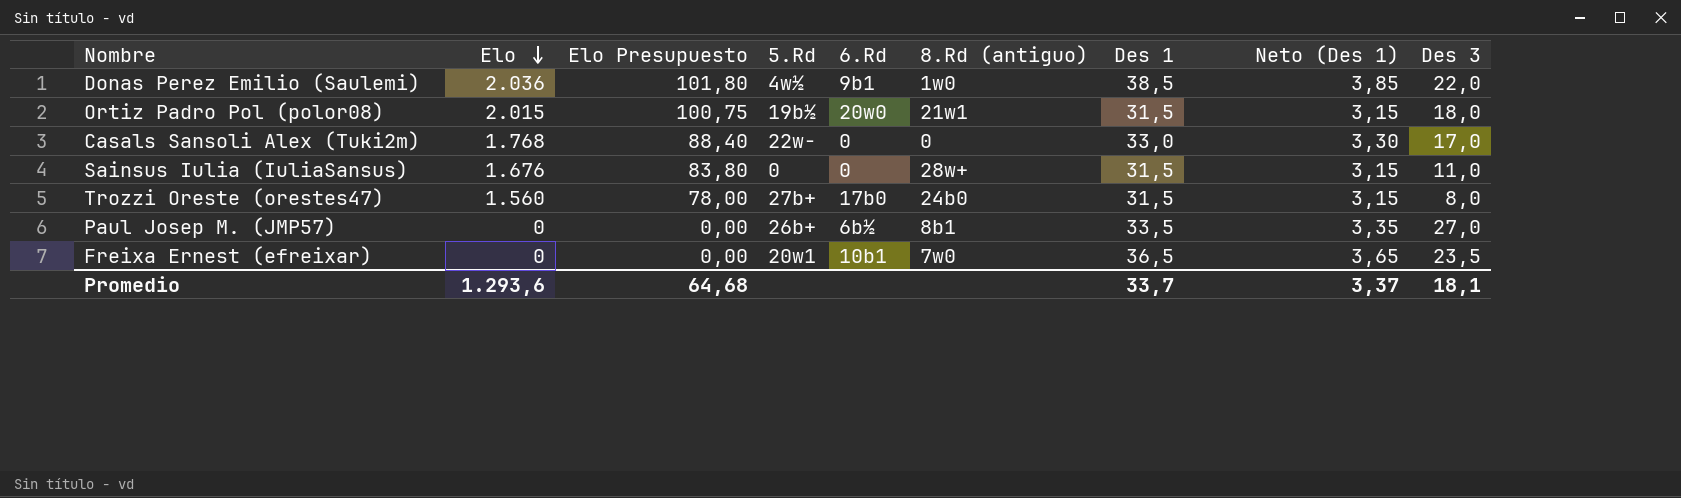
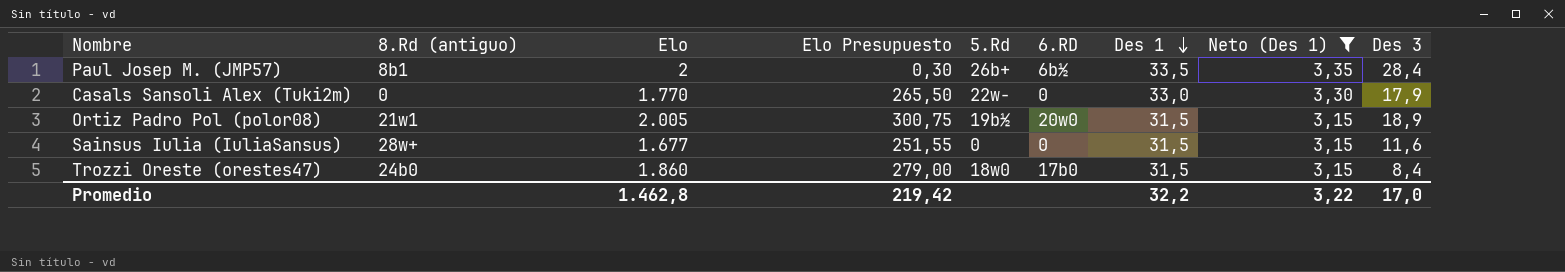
filter: none -> Neto (Des 1) <= 3,35
row order: Elo descending -> Des 1 descending
column 8.Rd (antiguo) | position: 6 -> 2
column Elo Presupuesto | formula: [Elo] * 0,05 -> [Elo] * 0,15
column name: 6.Rd -> 6.RD
Paul Josep M. (JMP57) | Elo: 0 -> 2
Paul Josep M. (JMP57) | Des 3: 27,0 -> 28,4
Casals Sansoli Alex (Tuki2m) | Elo: 1.768 -> 1.770
Casals Sansoli Alex (Tuki2m) | Des 3: 17,0 -> 17,9
Ortiz Padro Pol (polor08) | Elo: 2.015 -> 2.005
Ortiz Padro Pol (polor08) | Des 3: 18,0 -> 18,9
Sainsus Iulia (IuliaSansus) | Elo: 1.676 -> 1.677
Sainsus Iulia (IuliaSansus) | Des 3: 11,0 -> 11,6
Trozzi Oreste (orestes47) | Elo: 1.560 -> 1.860
Trozzi Oreste (orestes47) | 5.Rd: 27b+ -> 18w0
Trozzi Oreste (orestes47) | Des 3: 8,0 -> 8,4
Promedio | Elo: 1.293,6 -> 1.462,8
Promedio | Elo Presupuesto: 64,68 -> 219,42
Promedio | Des 1: 33,7 -> 32,2
Promedio | Neto (Des 1): 3,37 -> 3,22
Promedio | Des 3: 18,1 -> 17,0

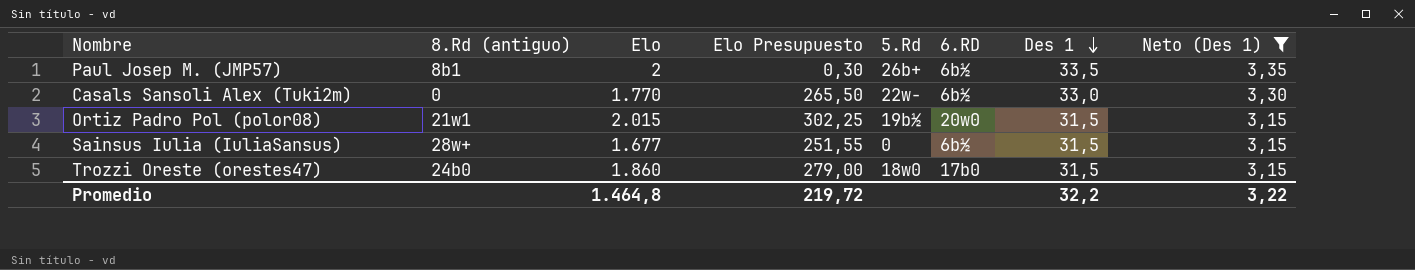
column Des 3 | position: 9 -> none
Casals Sansoli Alex (Tuki2m) | 6.RD: 0 -> 6b½
Ortiz Padro Pol (polor08) | Elo: 2.005 -> 2.015
Ortiz Padro Pol (polor08) | Elo Presupuesto: 300,75 -> 302,25
Sainsus Iulia (IuliaSansus) | 6.RD: 0 -> 6b½
Promedio | Elo: 1.462,8 -> 1.464,8
Promedio | Elo Presupuesto: 219,42 -> 219,72

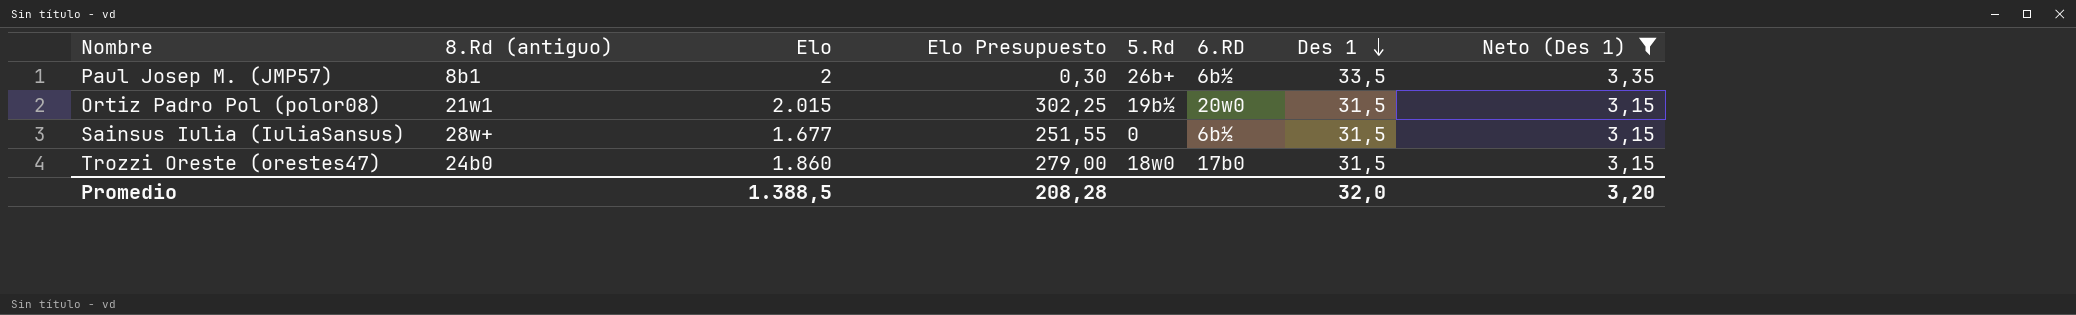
row Casals Sansoli Alex (Tuki2m): 0 | 1.770 | 265,50 | 22w- | 6b½ | 33,0 | 3,30 -> none
Promedio | Elo: 1.464,8 -> 1.388,5
Promedio | Elo Presupuesto: 219,72 -> 208,28
Promedio | Des 1: 32,2 -> 32,0
Promedio | Neto (Des 1): 3,22 -> 3,20

